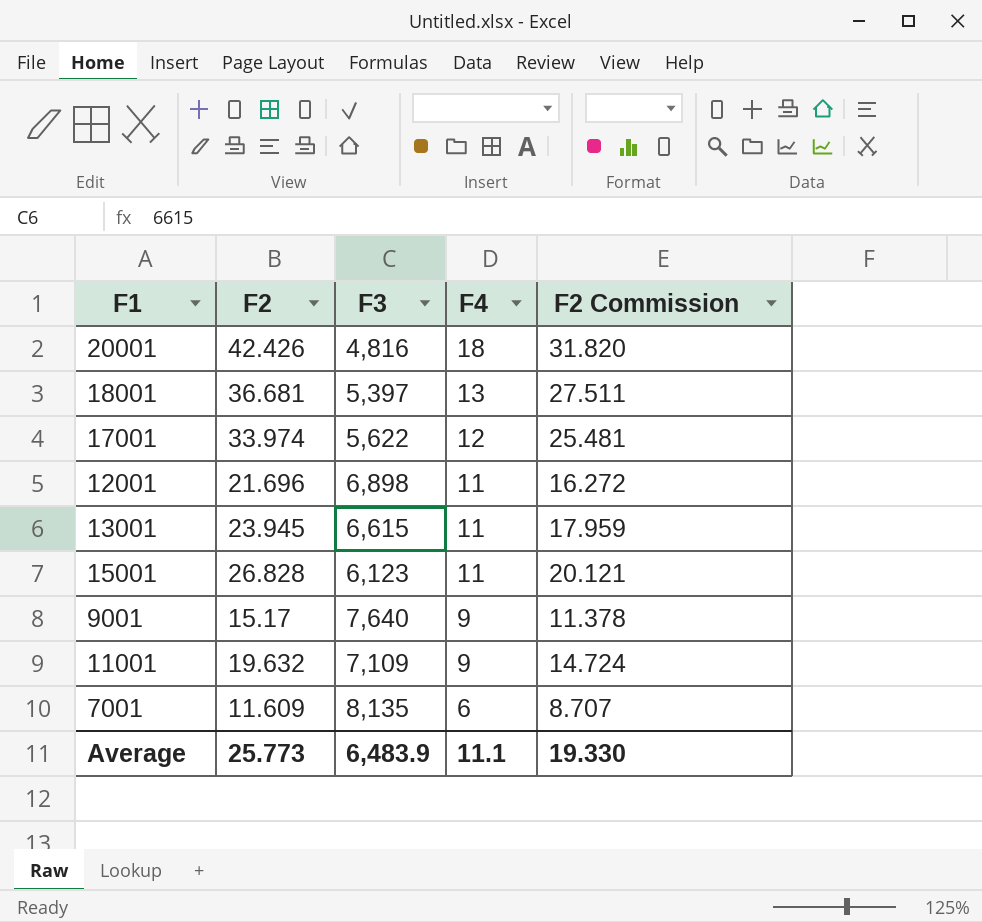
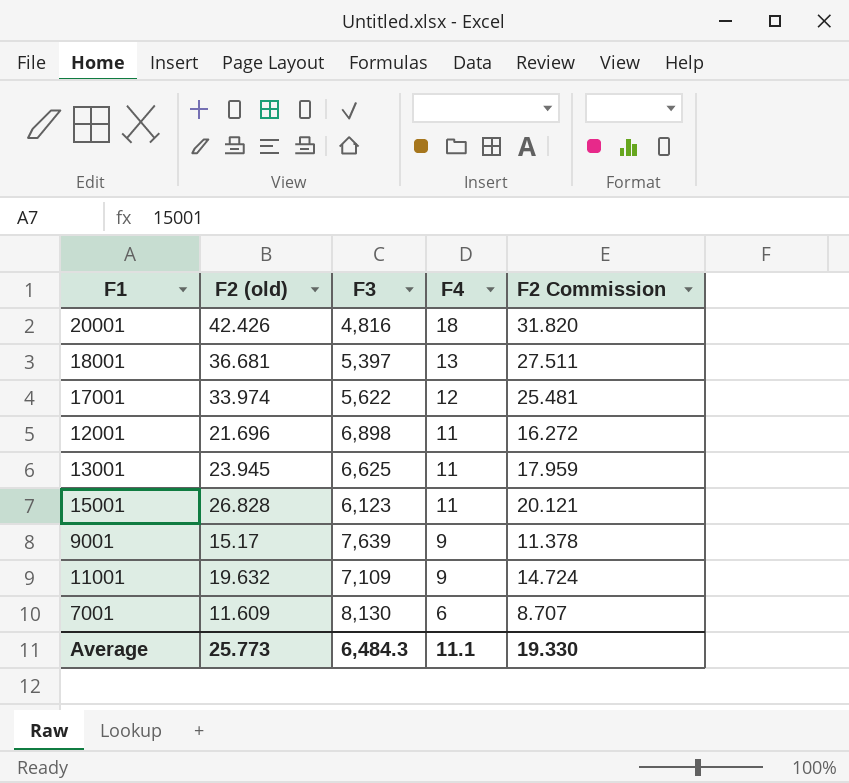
column name: F2 -> F2 (old)
13001 | F3: 6,615 -> 6,625
9001 | F3: 7,640 -> 7,639
7001 | F3: 8,135 -> 8,130
Average | F3: 6,483.9 -> 6,484.3

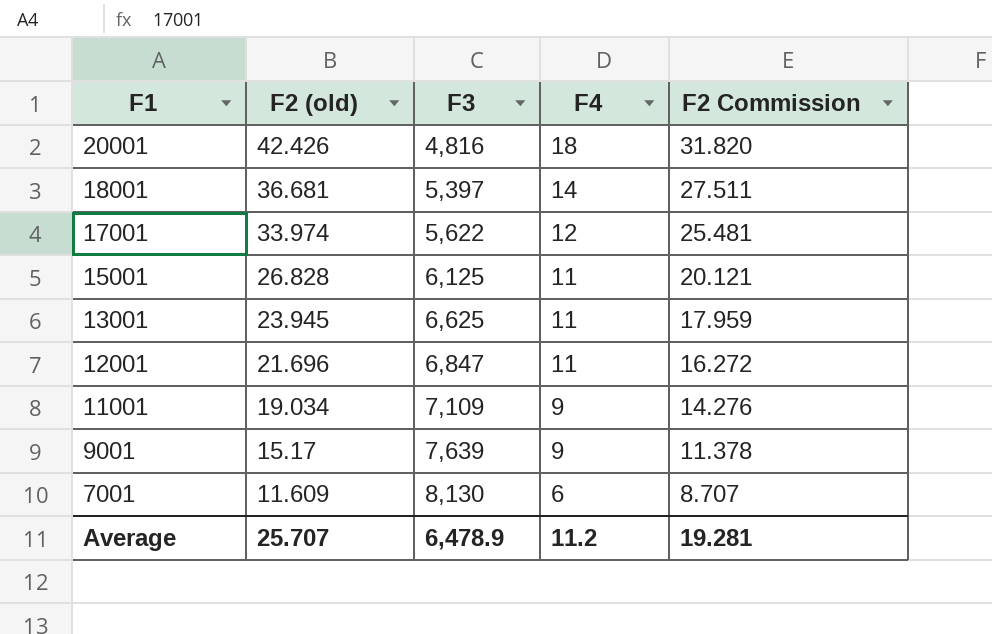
row order: F4 descending -> F1 descending
18001 | F4: 13 -> 14
15001 | F3: 6,123 -> 6,125
12001 | F3: 6,898 -> 6,847
11001 | F2 (old): 19.632 -> 19.034
11001 | F2 Commission: 14.724 -> 14.276
Average | F2 (old): 25.773 -> 25.707
Average | F3: 6,484.3 -> 6,478.9
Average | F4: 11.1 -> 11.2
Average | F2 Commission: 19.330 -> 19.281

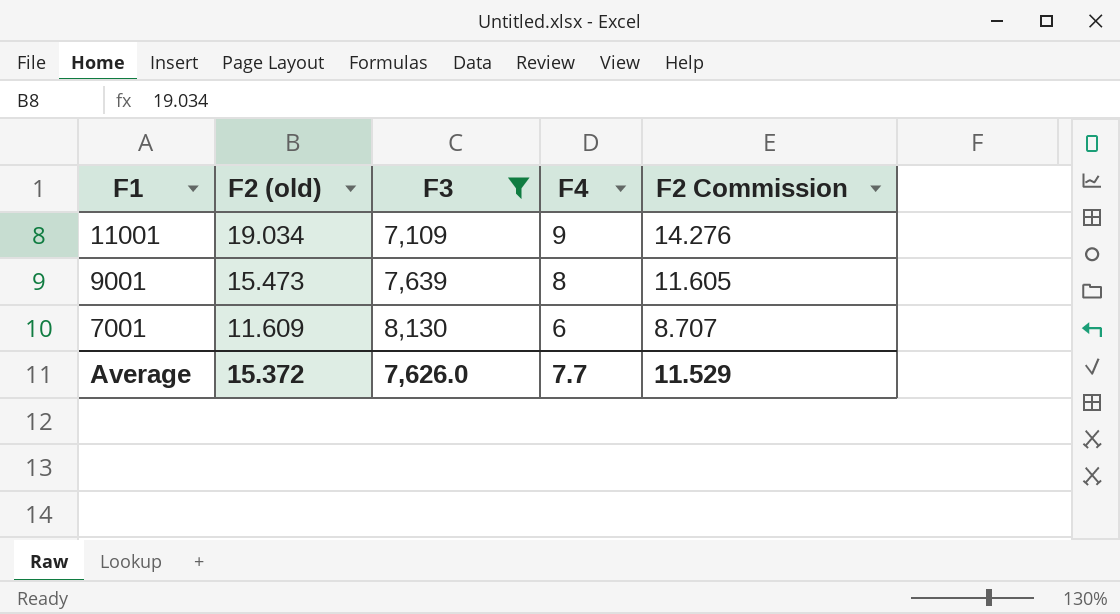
filter: none -> F3 >= 7,109
9001 | F2 (old): 15.17 -> 15.473
9001 | F4: 9 -> 8
9001 | F2 Commission: 11.378 -> 11.605
Average | F2 (old): 25.707 -> 15.372
Average | F3: 6,478.9 -> 7,626.0
Average | F4: 11.2 -> 7.7
Average | F2 Commission: 19.281 -> 11.529

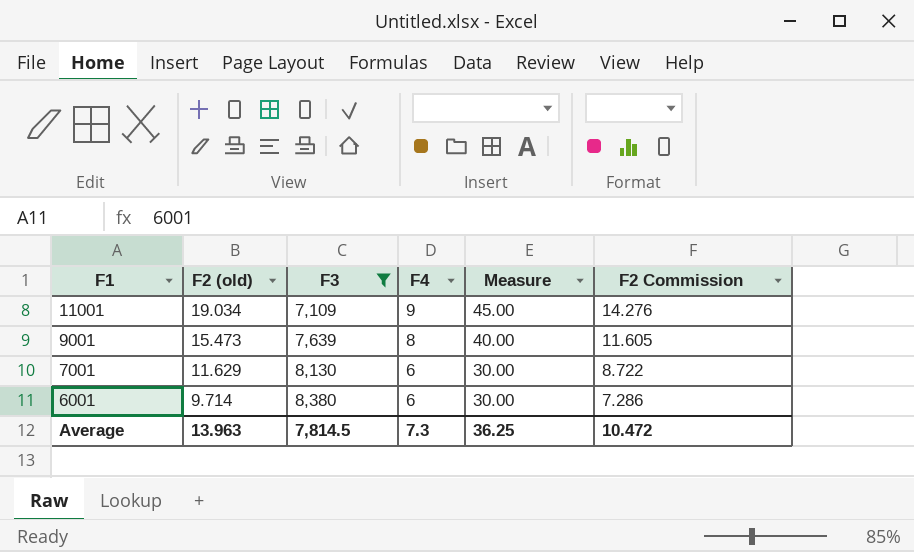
column Measure | formula: none -> [F4] * 5
7001 | F2 (old): 11.609 -> 11.629
7001 | F2 Commission: 8.707 -> 8.722
row 6001: none -> 9.714 | 8,380 | 6 | 30.00 | 7.286
Average | F2 (old): 15.372 -> 13.963
Average | F3: 7,626.0 -> 7,814.5
Average | F4: 7.7 -> 7.3
Average | F2 Commission: 11.529 -> 10.472

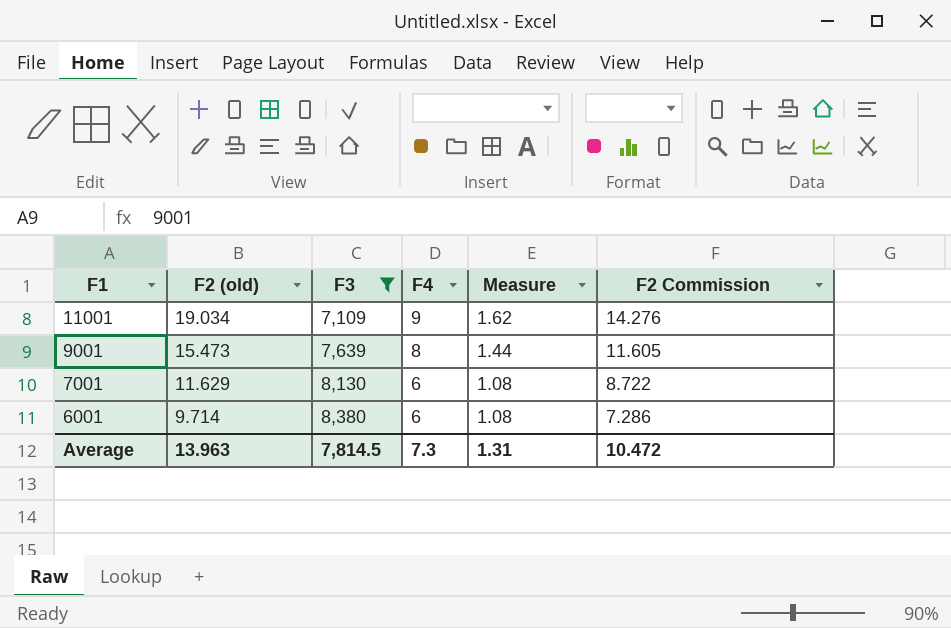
column Measure | formula: [F4] * 5 -> [F4] * 0.18
Average | Measure: 36.25 -> 1.31

